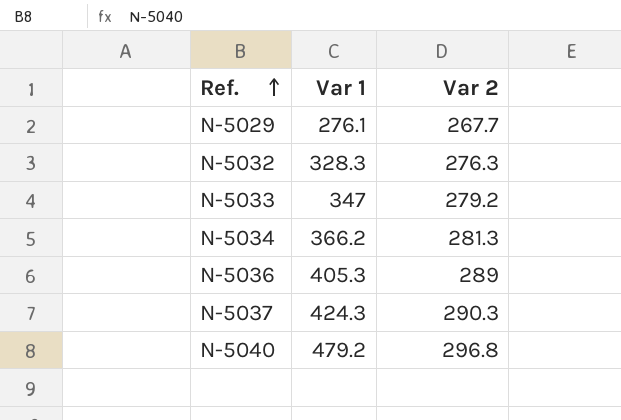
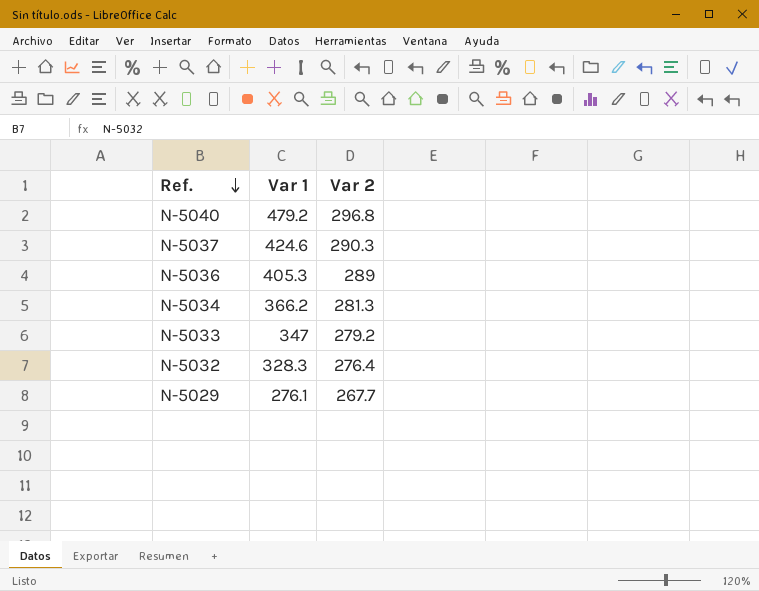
row order: Ref. ascending -> Ref. descending
N-5037 | Var 1: 424.3 -> 424.6
N-5032 | Var 2: 276.3 -> 276.4

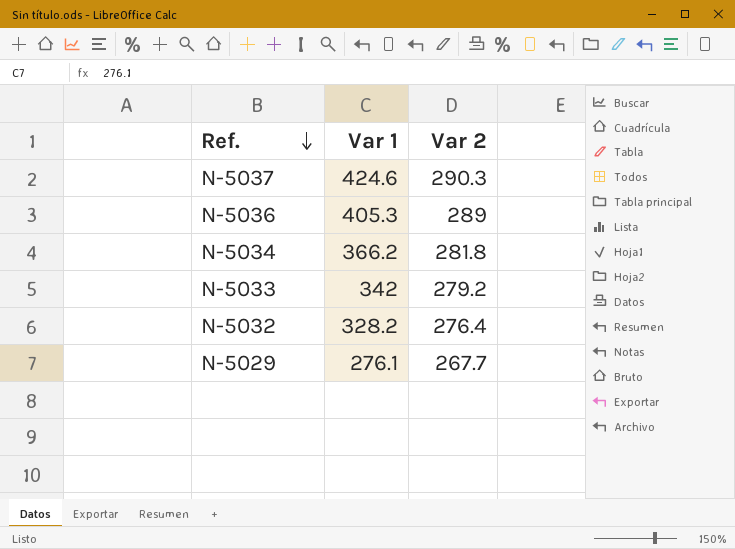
row N-5040: 479.2 | 296.8 -> none
N-5034 | Var 2: 281.3 -> 281.8
N-5033 | Var 1: 347 -> 342
N-5032 | Var 1: 328.3 -> 328.2

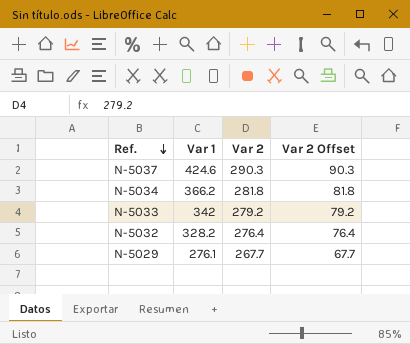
column Var 2 Offset | formula: none -> [Var 2] - 200
row N-5036: 405.3 | 289 -> none

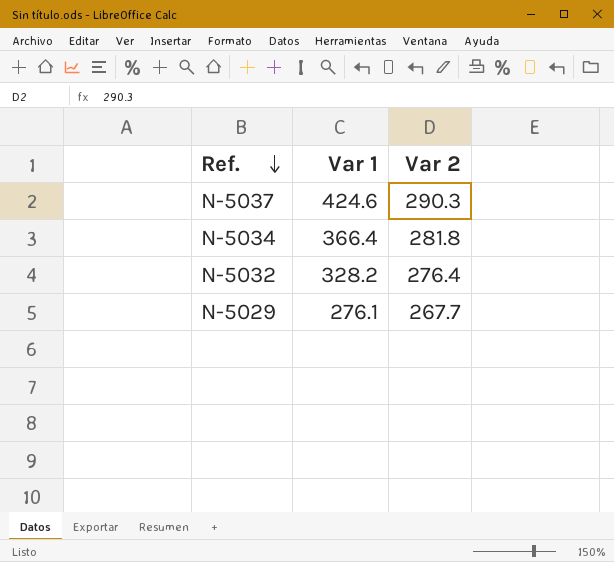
column Var 2 Offset | formula: [Var 2] - 200 -> none
row N-5033: 342 | 279.2 | 79.2 -> none
N-5034 | Var 1: 366.2 -> 366.4

